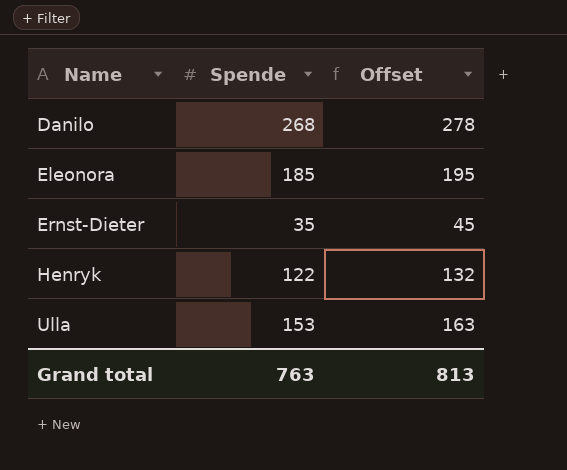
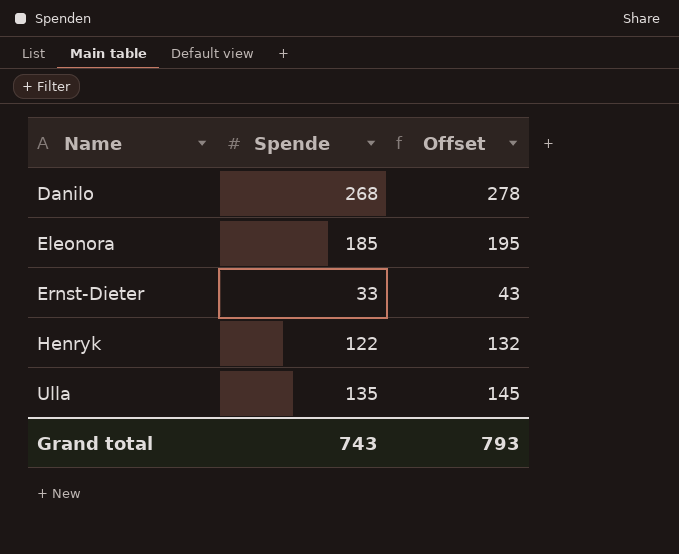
Ernst-Dieter | Spende: 35 -> 33
Ernst-Dieter | Offset: 45 -> 43
Ulla | Spende: 153 -> 135
Ulla | Offset: 163 -> 145
Grand total | Spende: 763 -> 743
Grand total | Offset: 813 -> 793

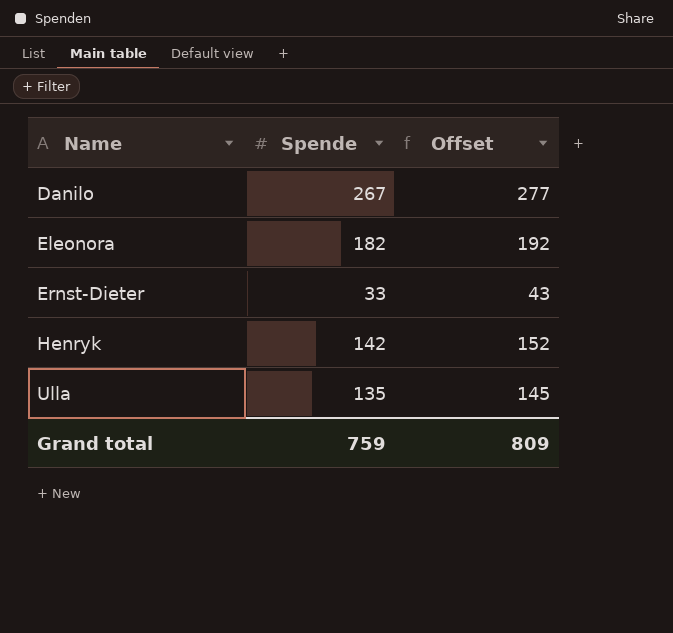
Danilo | Spende: 268 -> 267
Danilo | Offset: 278 -> 277
Eleonora | Spende: 185 -> 182
Eleonora | Offset: 195 -> 192
Henryk | Spende: 122 -> 142
Henryk | Offset: 132 -> 152
Grand total | Spende: 743 -> 759
Grand total | Offset: 793 -> 809

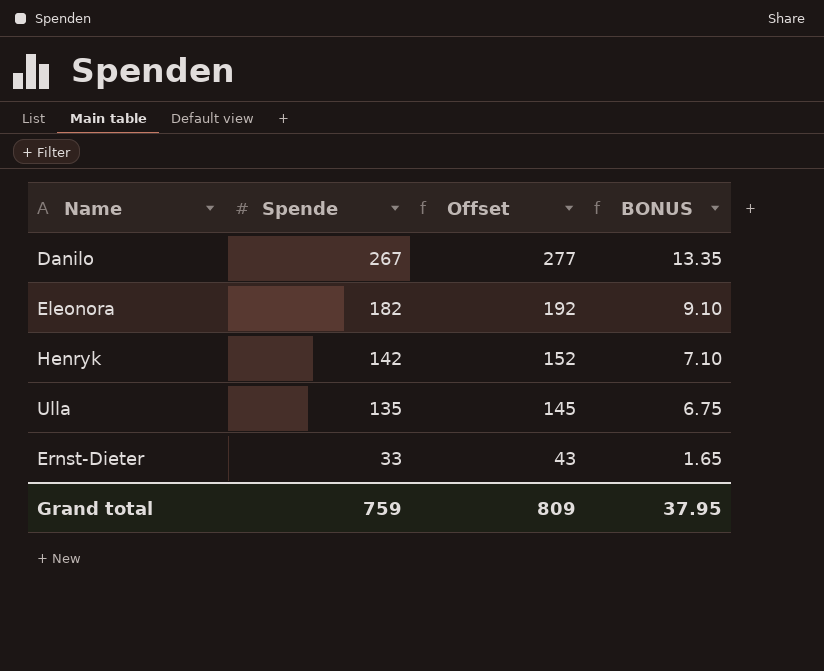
row order: Name ascending -> Spende descending
column BONUS | formula: none -> [Spende] * 0.05

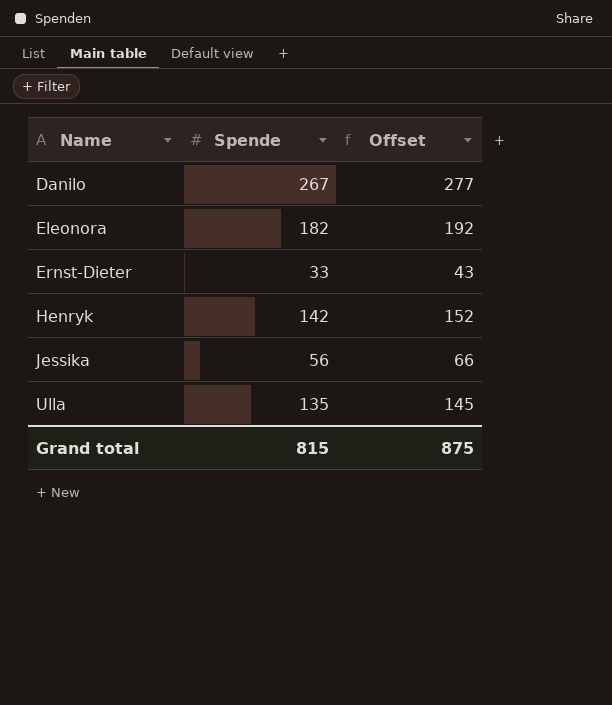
row order: Spende descending -> Name ascending
column BONUS | formula: [Spende] * 0.05 -> none
row Jessika: none -> 56 | 66
Grand total | Spende: 759 -> 815
Grand total | Offset: 809 -> 875

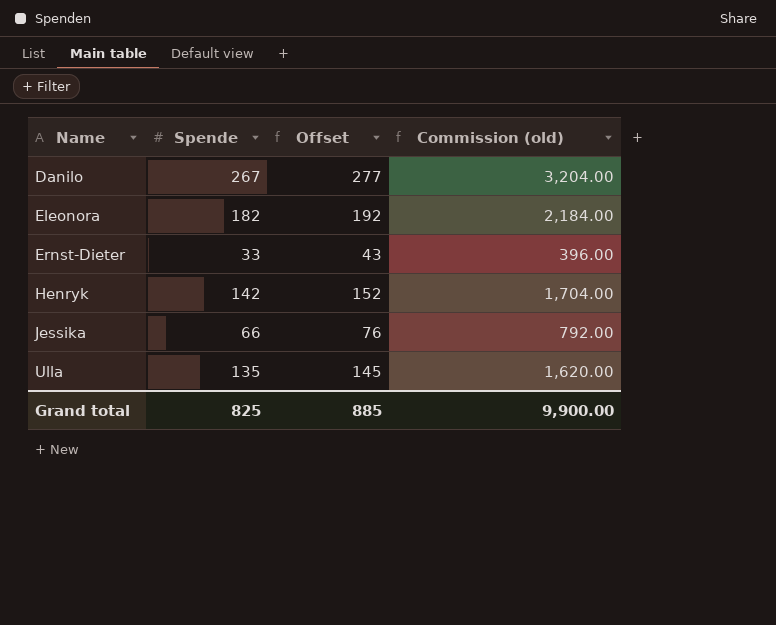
column Commission (old) | formula: none -> [Spende] * 12
Jessika | Spende: 56 -> 66
Jessika | Offset: 66 -> 76
Grand total | Spende: 815 -> 825
Grand total | Offset: 875 -> 885

